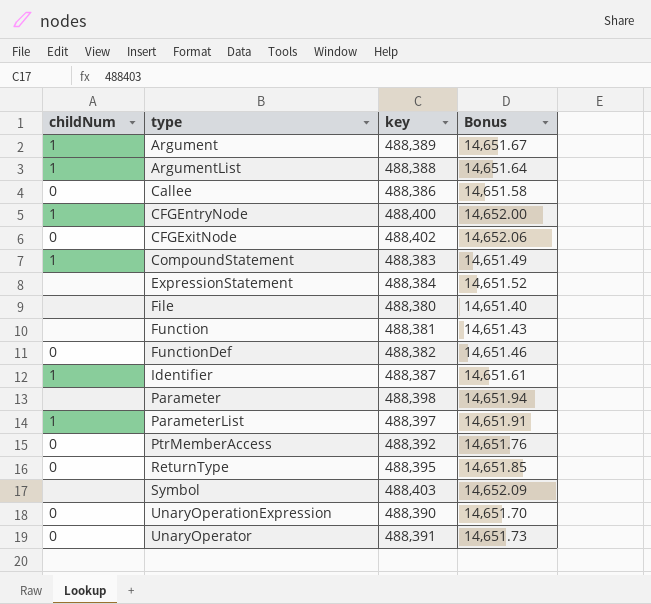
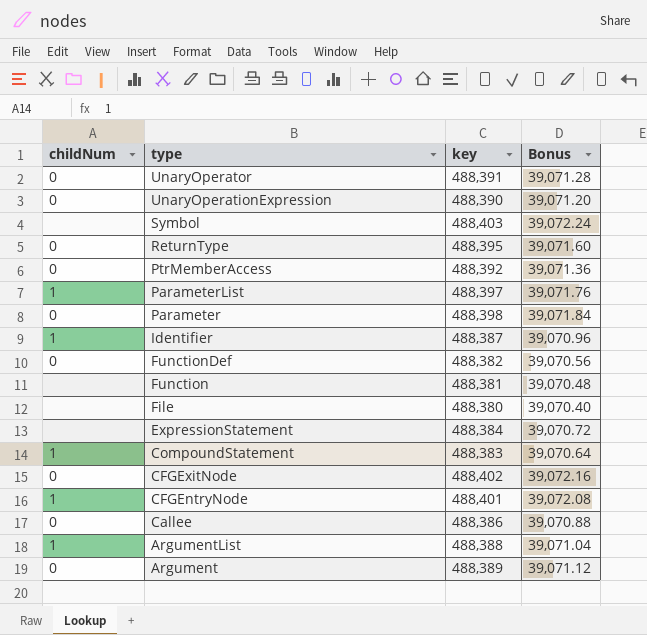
row order: type ascending -> type descending
column Bonus | formula: [key] * 0.03 -> [key] * 0.08
Parameter | childNum: none -> 0
CFGEntryNode | key: 488,400 -> 488,401
Argument | childNum: 1 -> 0

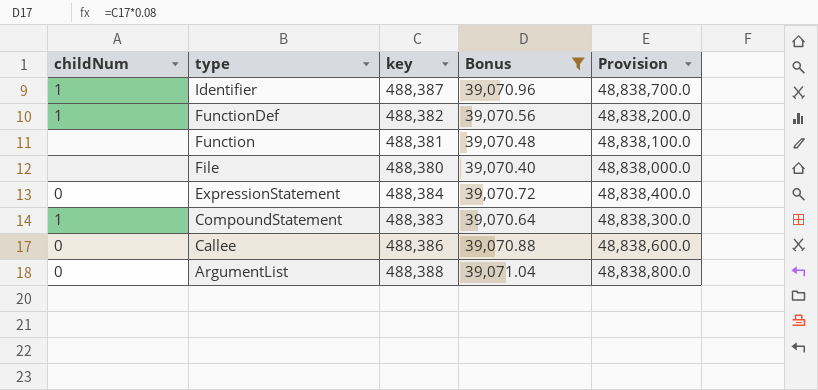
filter: none -> Bonus <= 39,071.04
column Provision | formula: none -> [key] * 100
FunctionDef | childNum: 0 -> 1
ExpressionStatement | childNum: none -> 0
ArgumentList | childNum: 1 -> 0

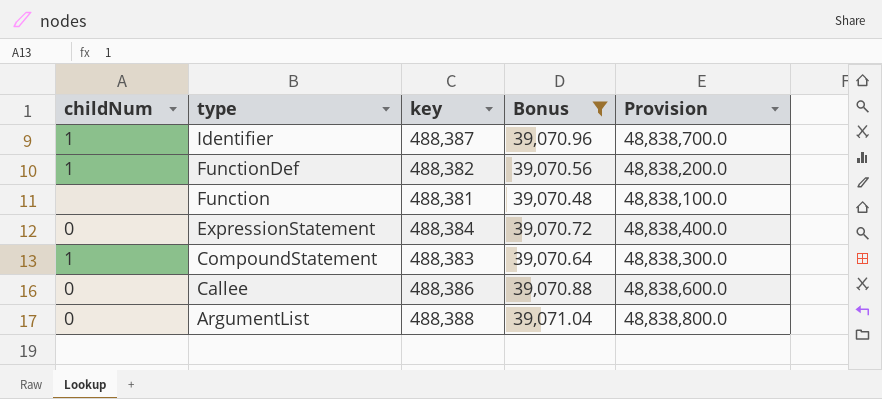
row File: none | 488,380 | 39,070.40 | 48,838,000.0 -> none

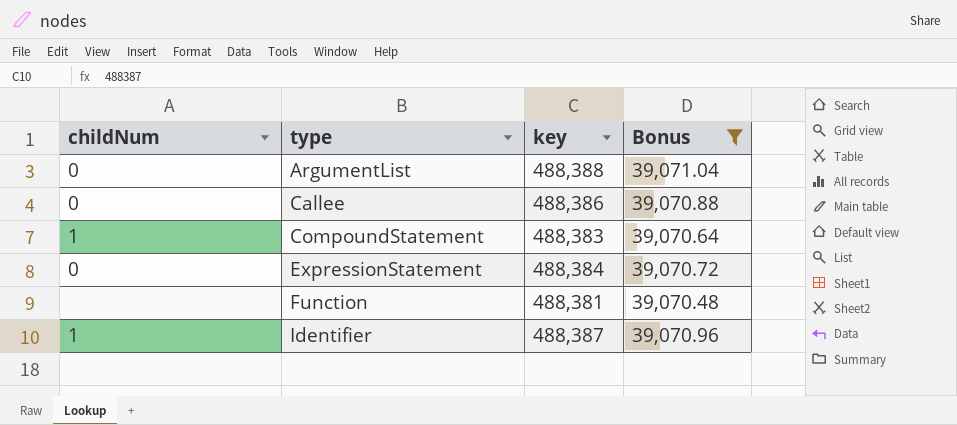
row order: type descending -> type ascending
column Provision | formula: [key] * 100 -> none
row FunctionDef: 1 | 488,382 | 39,070.56 | 48,838,200.0 -> none

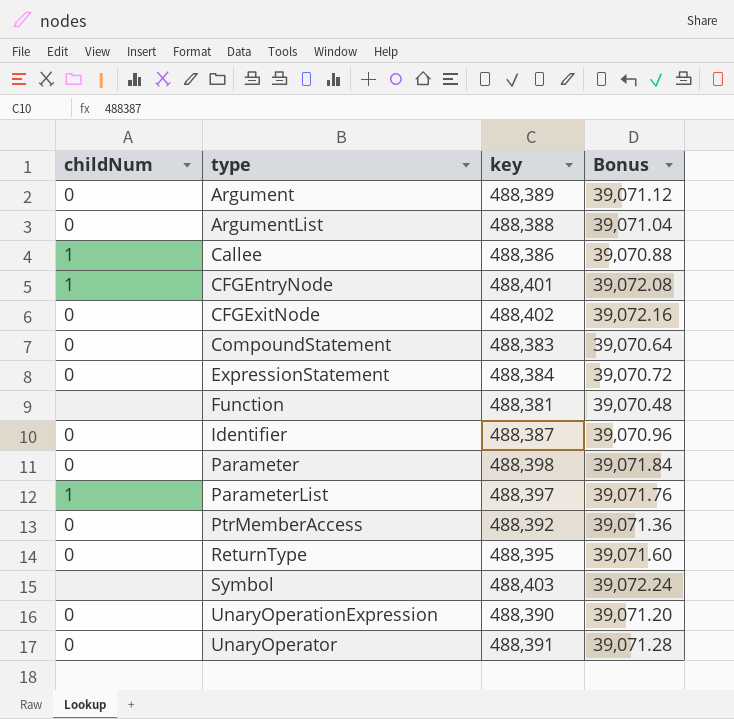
filter: Bonus <= 39,071.04 -> none
Callee | childNum: 0 -> 1
CompoundStatement | childNum: 1 -> 0
Identifier | childNum: 1 -> 0

